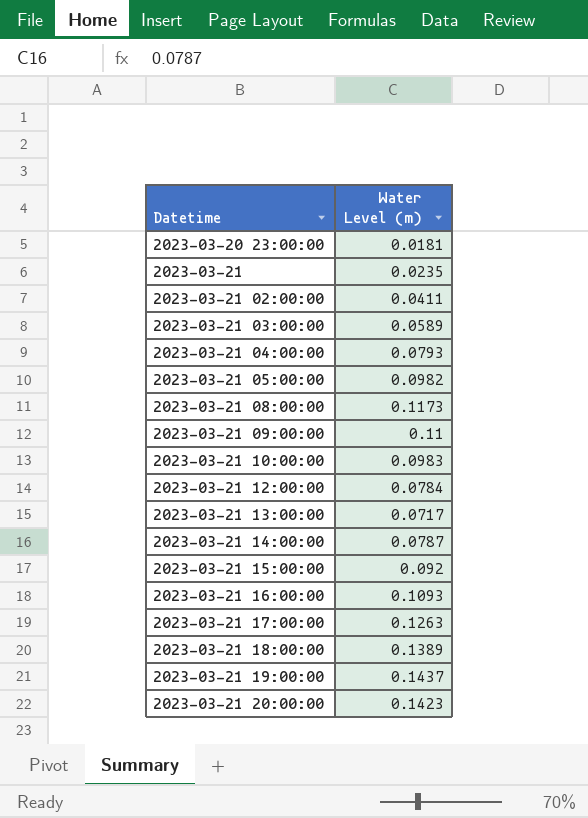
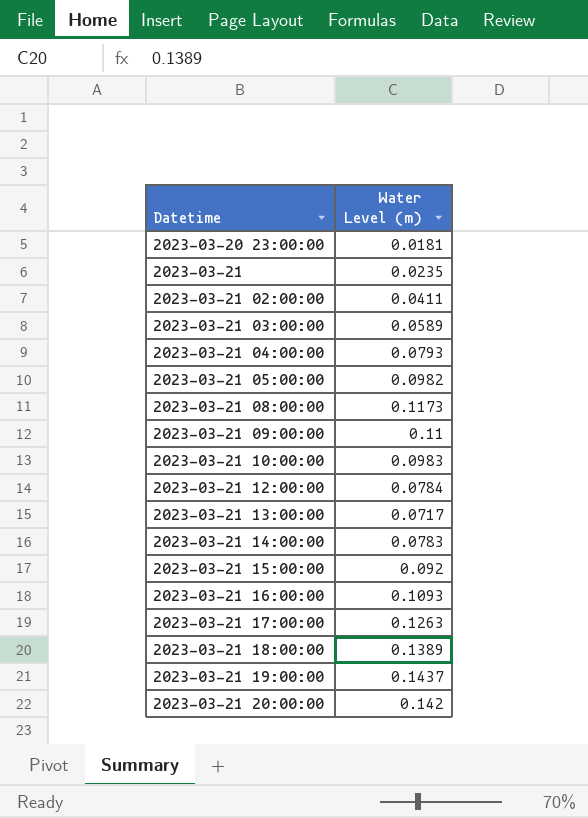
2023-03-21 14:00:00 | Water Level (m): 0.0787 -> 0.0783
2023-03-21 20:00:00 | Water Level (m): 0.1423 -> 0.142

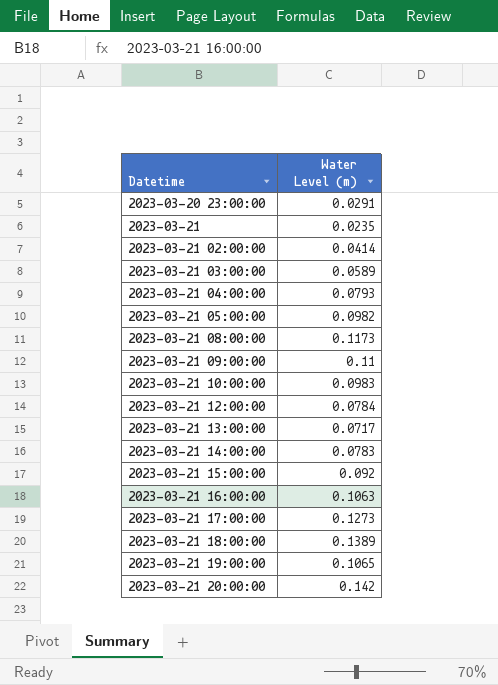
2023-03-20 23:00:00 | Water Level (m): 0.0181 -> 0.0291
2023-03-21 02:00:00 | Water Level (m): 0.0411 -> 0.0414
2023-03-21 16:00:00 | Water Level (m): 0.1093 -> 0.1063
2023-03-21 17:00:00 | Water Level (m): 0.1263 -> 0.1273
2023-03-21 19:00:00 | Water Level (m): 0.1437 -> 0.1065

